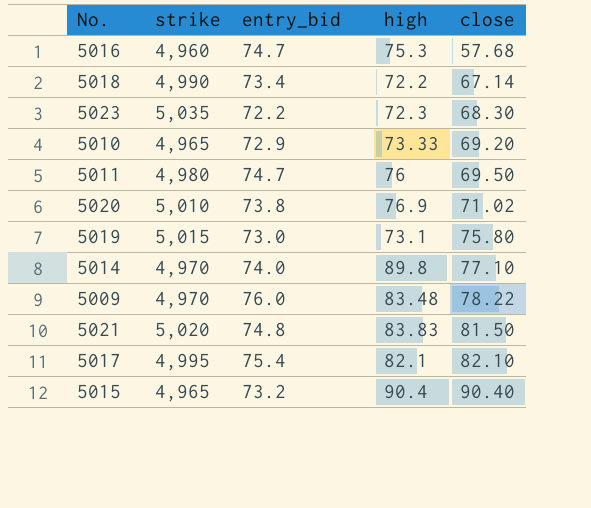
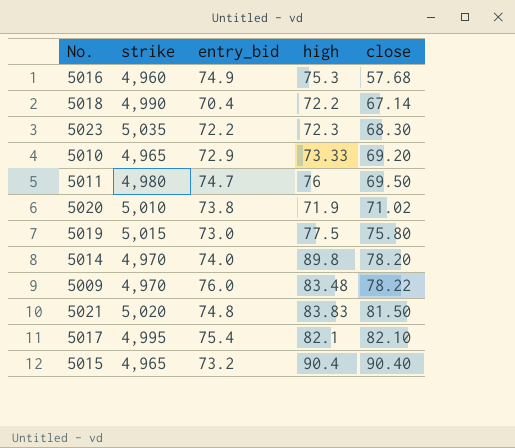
5016 | entry_bid: 74.7 -> 74.9
5018 | entry_bid: 73.4 -> 70.4
5020 | high: 76.9 -> 71.9
5019 | high: 73.1 -> 77.5
5014 | close: 77.10 -> 78.20

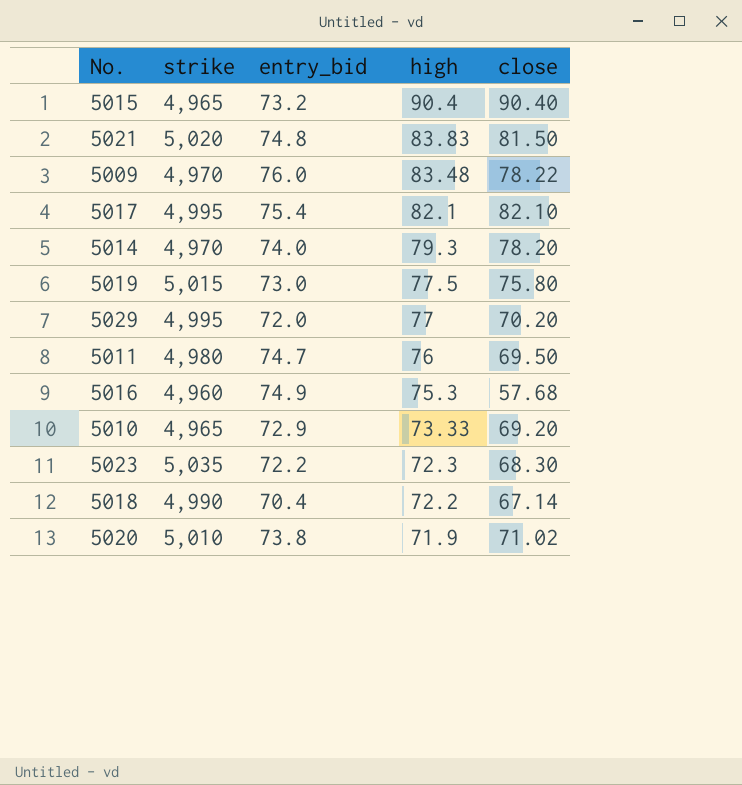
row order: close ascending -> high descending
5014 | high: 89.8 -> 79.3
row 5029: none -> 4,995 | 72.0 | 77 | 70.20

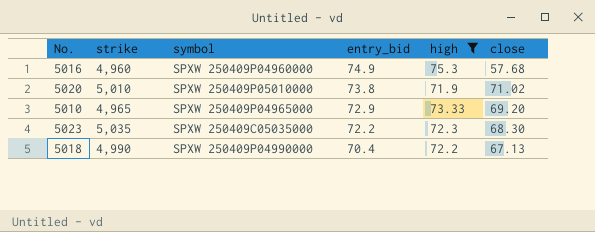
filter: none -> high <= 75.3
row order: high descending -> entry_bid descending
column symbol | position: none -> 3
5018 | close: 67.14 -> 67.13

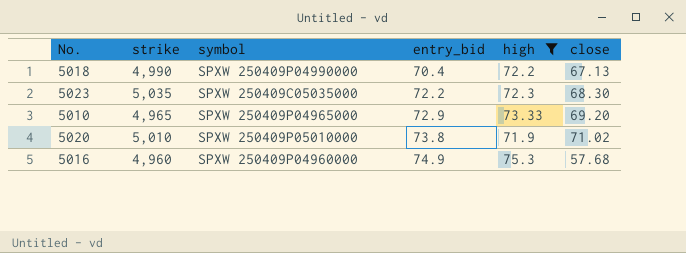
row order: entry_bid descending -> entry_bid ascending

